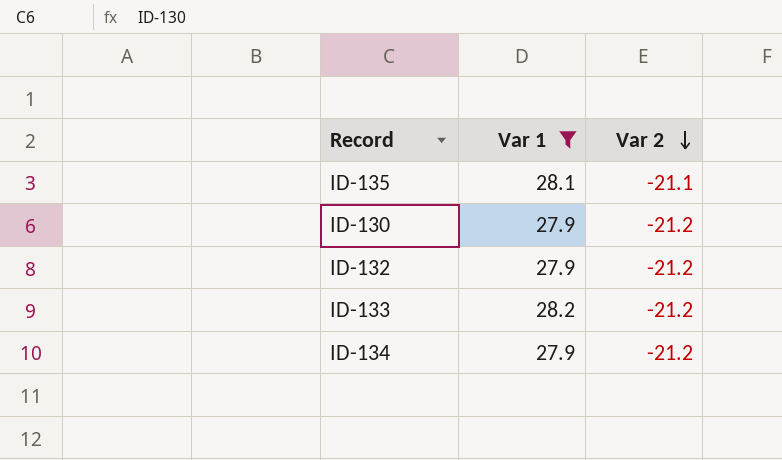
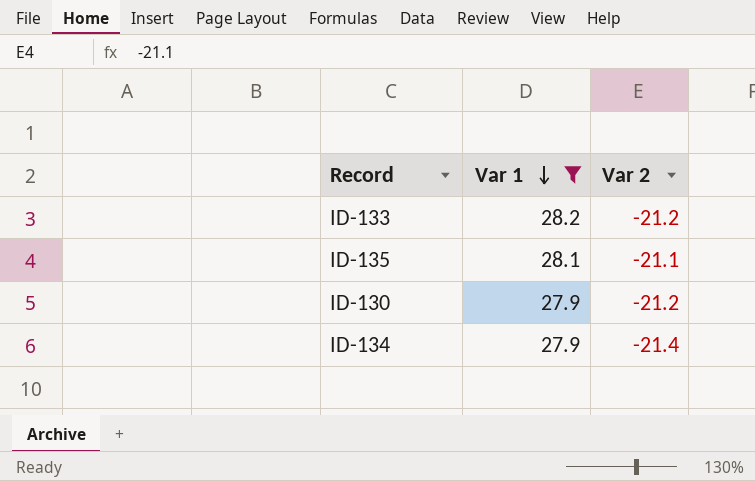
row order: Var 2 descending -> Var 1 descending
row ID-132: 27.9 | -21.2 -> none
ID-134 | Var 2: -21.2 -> -21.4

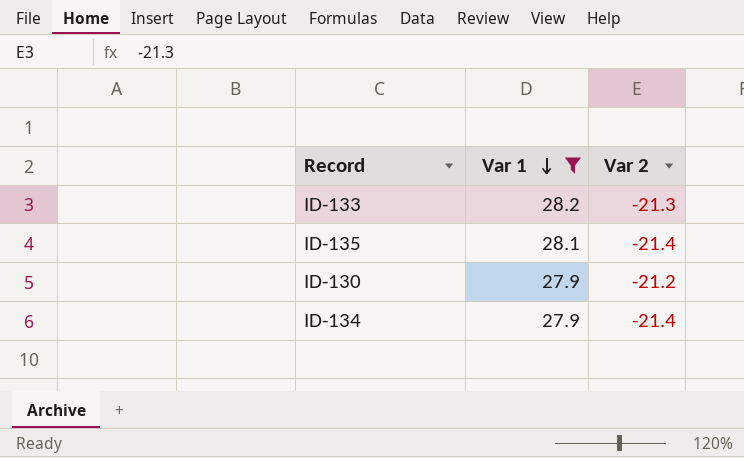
ID-133 | Var 2: -21.2 -> -21.3
ID-135 | Var 2: -21.1 -> -21.4

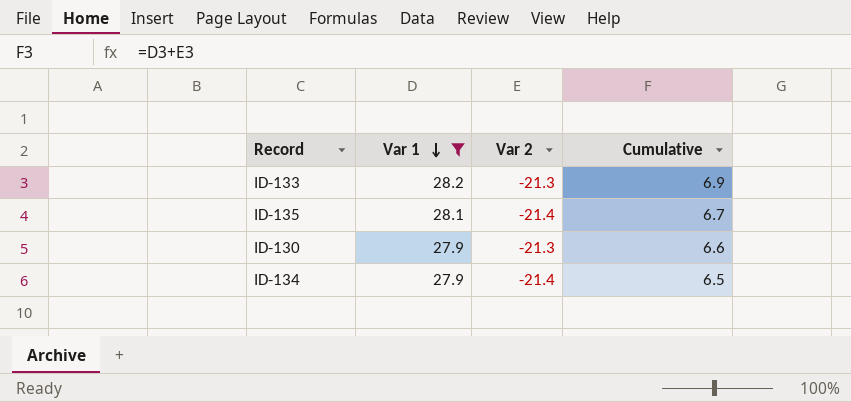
column Cumulative | formula: none -> [Var 1] + [Var 2]
ID-130 | Var 2: -21.2 -> -21.3

